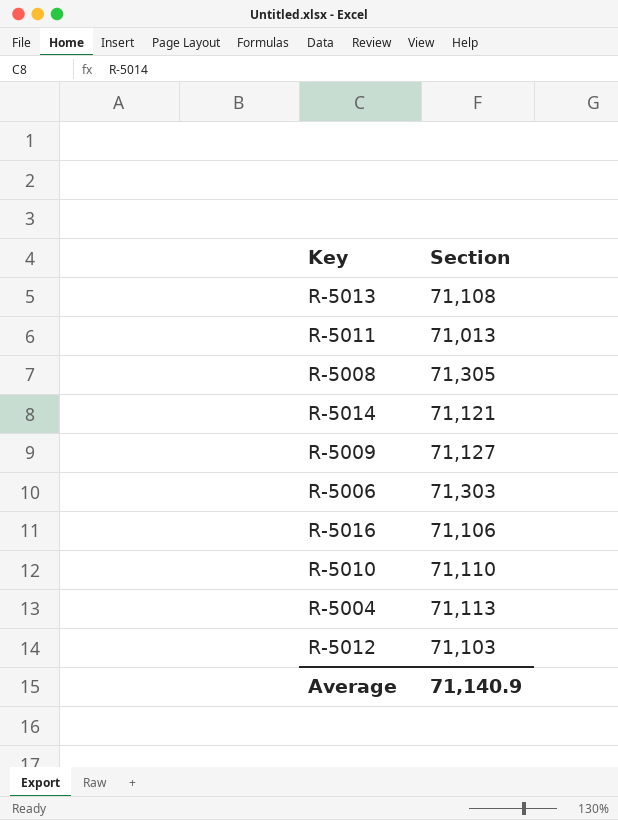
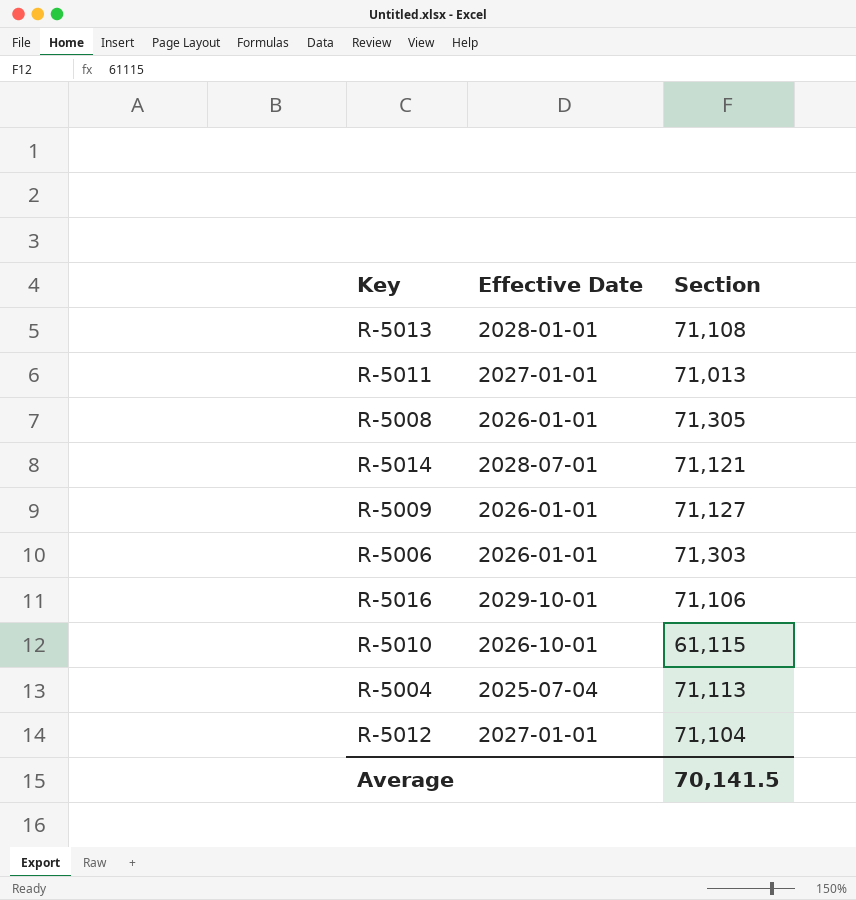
column Effective Date | position: none -> 2
R-5010 | Section: 71,110 -> 61,115
R-5012 | Section: 71,103 -> 71,104
Average | Section: 71,140.9 -> 70,141.5

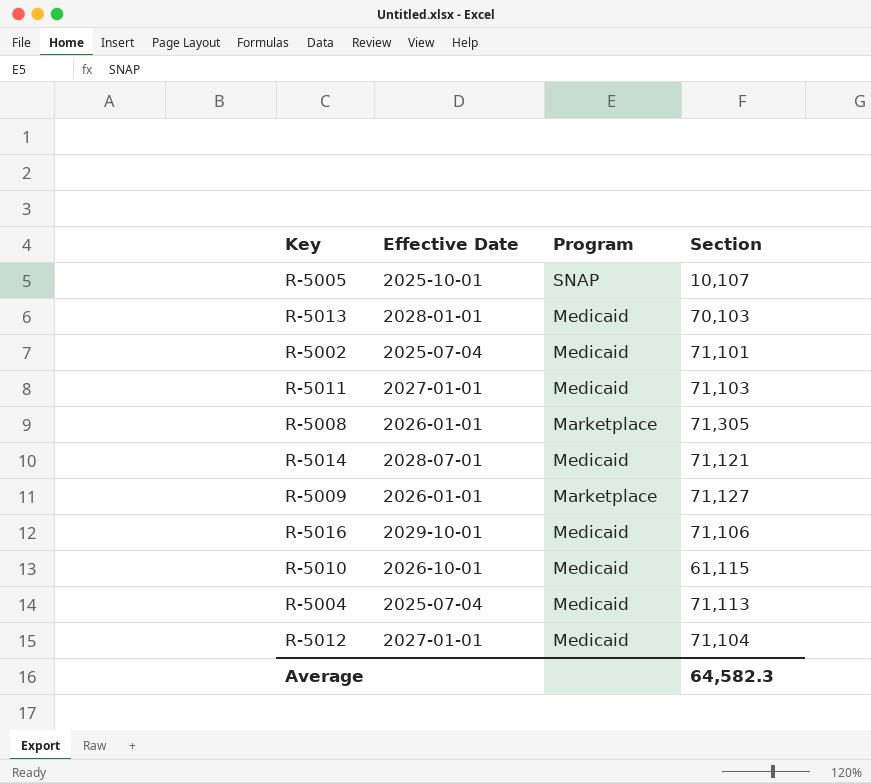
column Program | position: none -> 3
row R-5006: 2026-01-01 | 71,303 -> none
row R-5005: none -> 2025-10-01 | SNAP | 10,107
R-5013 | Section: 71,108 -> 70,103
row R-5002: none -> 2025-07-04 | Medicaid | 71,101
R-5011 | Section: 71,013 -> 71,103
Average | Section: 70,141.5 -> 64,582.3

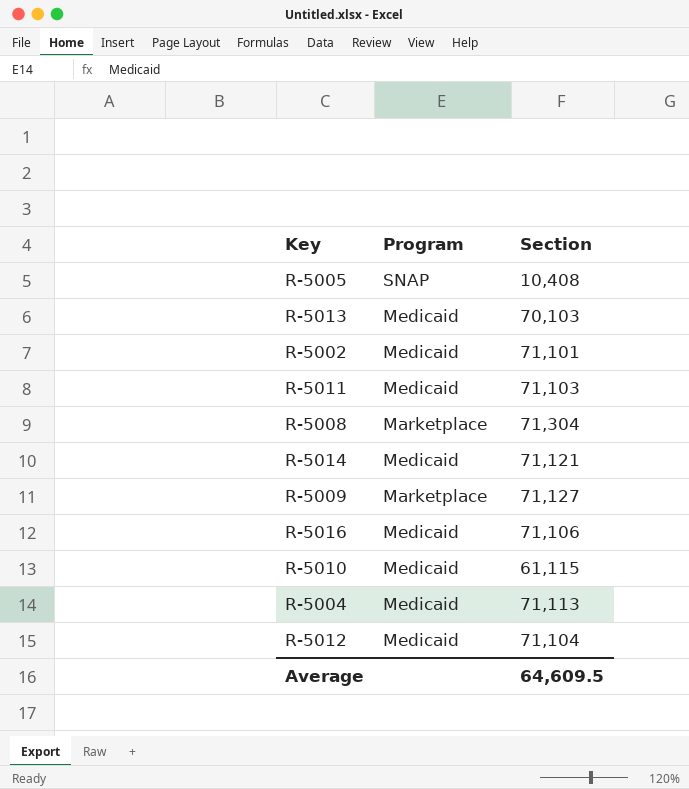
column Effective Date | position: 2 -> none
R-5005 | Section: 10,107 -> 10,408
R-5008 | Section: 71,305 -> 71,304
Average | Section: 64,582.3 -> 64,609.5

